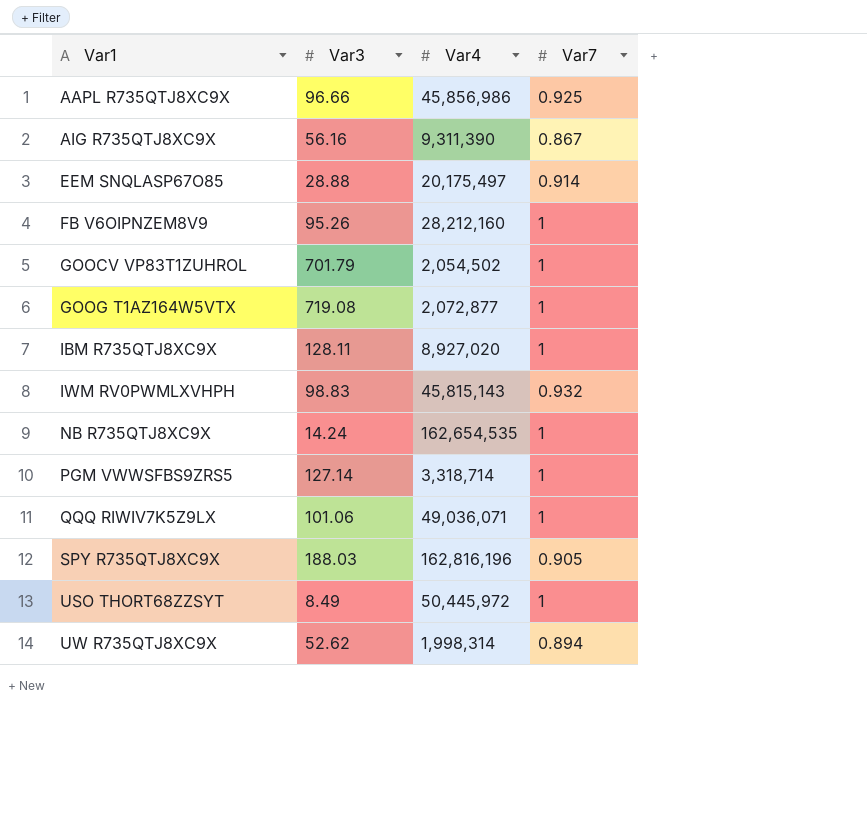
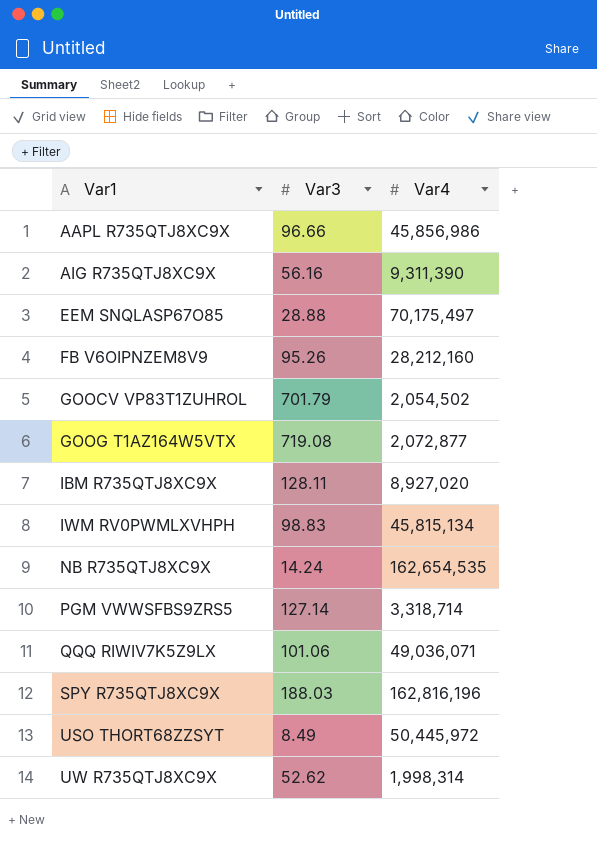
column Var7 | position: 4 -> none
EEM SNQLASP67O85 | Var4: 20,175,497 -> 70,175,497
IWM RV0PWMLXVHPH | Var4: 45,815,143 -> 45,815,134

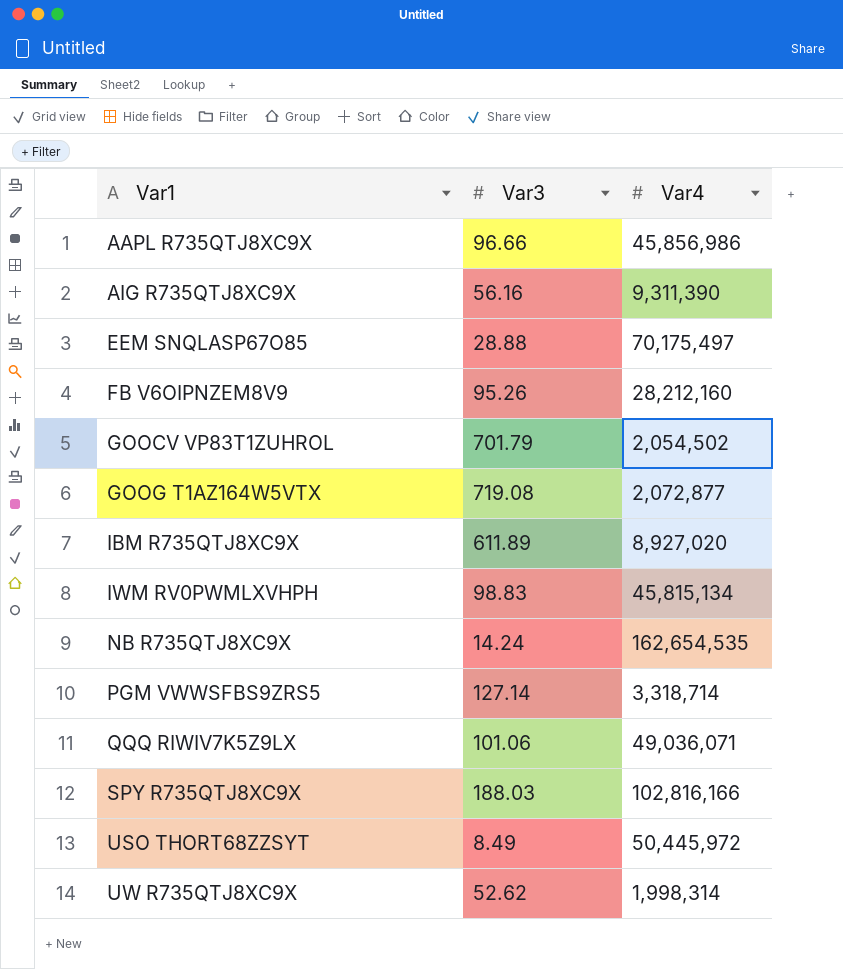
IBM R735QTJ8XC9X | Var3: 128.11 -> 611.89
SPY R735QTJ8XC9X | Var4: 162,816,196 -> 102,816,166

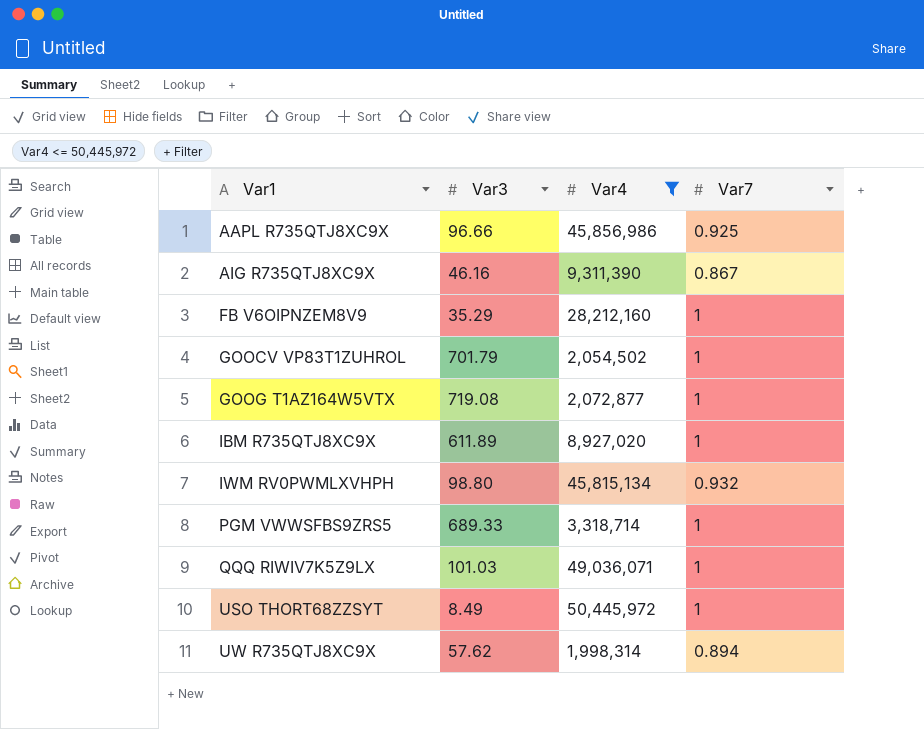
filter: none -> Var4 <= 50,445,972
column Var7 | position: none -> 4
AIG R735QTJ8XC9X | Var3: 56.16 -> 46.16
FB V6OIPNZEM8V9 | Var3: 95.26 -> 35.29
IWM RV0PWMLXVHPH | Var3: 98.83 -> 98.80
PGM VWWSFBS9ZRS5 | Var3: 127.14 -> 689.33
QQQ RIWIV7K5Z9LX | Var3: 101.06 -> 101.03
UW R735QTJ8XC9X | Var3: 52.62 -> 57.62

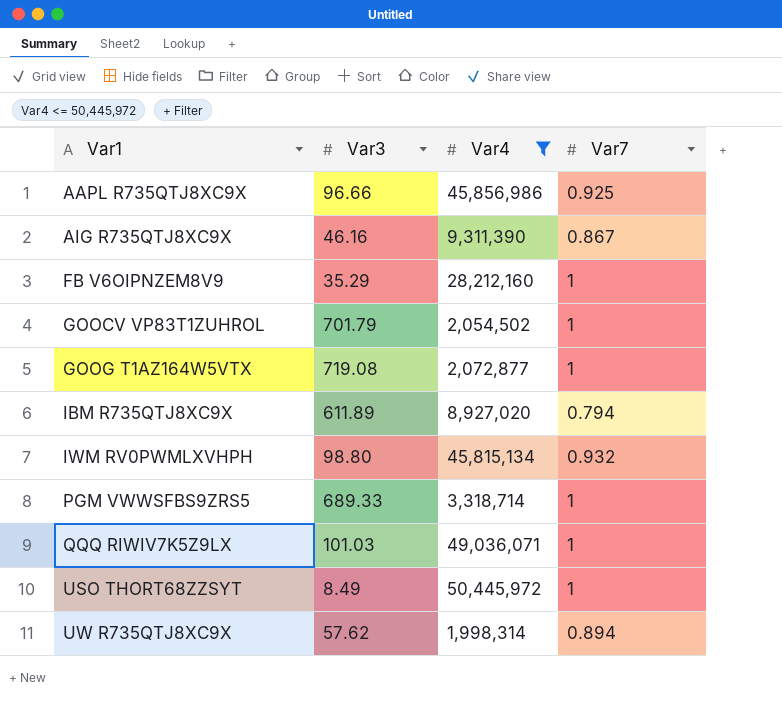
IBM R735QTJ8XC9X | Var7: 1 -> 0.794

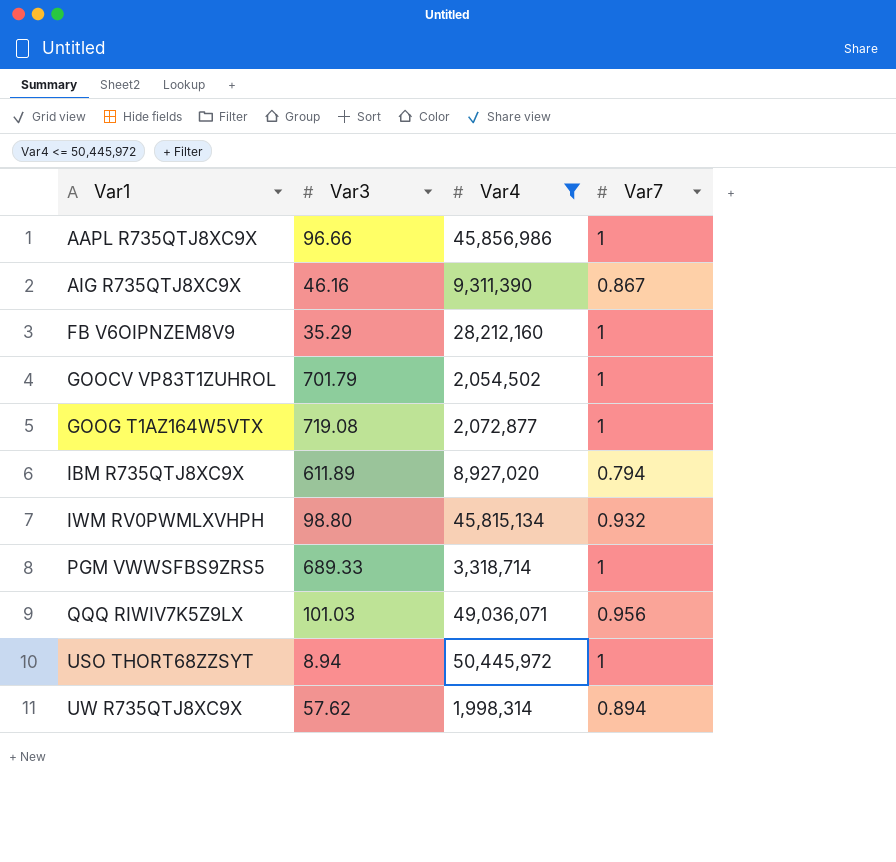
AAPL R735QTJ8XC9X | Var7: 0.925 -> 1
QQQ RIWIV7K5Z9LX | Var7: 1 -> 0.956
USO THORT68ZZSYT | Var3: 8.49 -> 8.94

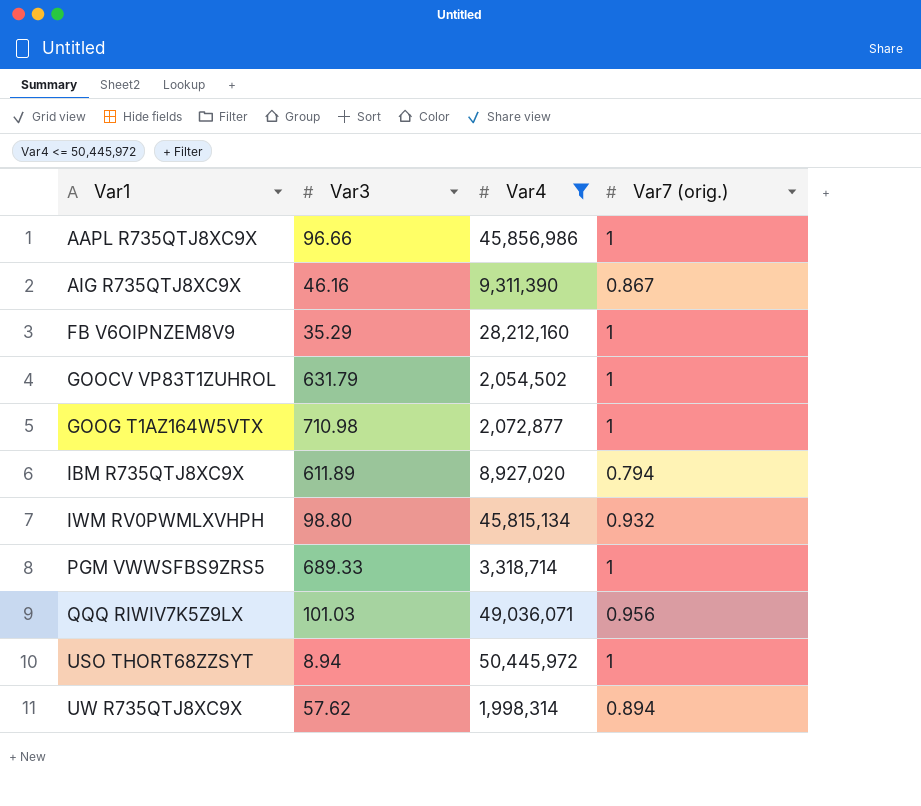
column name: Var7 -> Var7 (orig.)
GOOCV VP83T1ZUHROL | Var3: 701.79 -> 631.79
GOOG T1AZ164W5VTX | Var3: 719.08 -> 710.98

